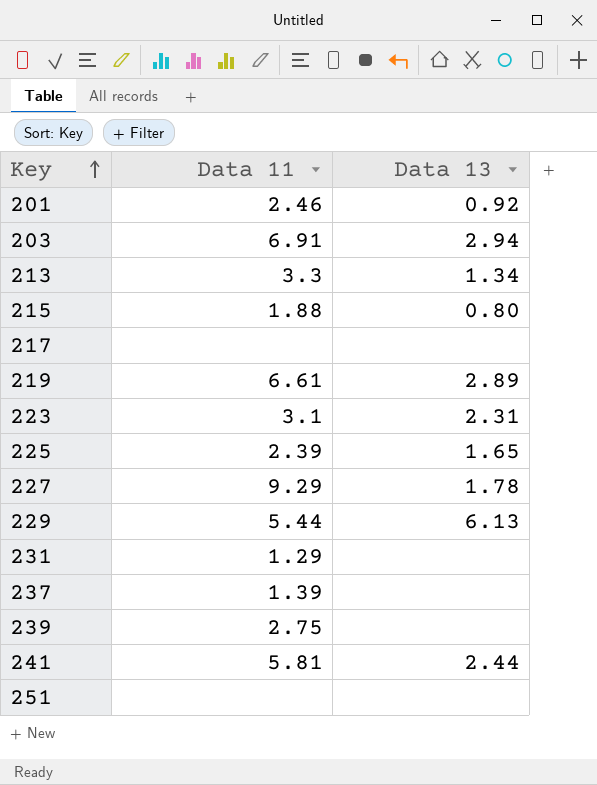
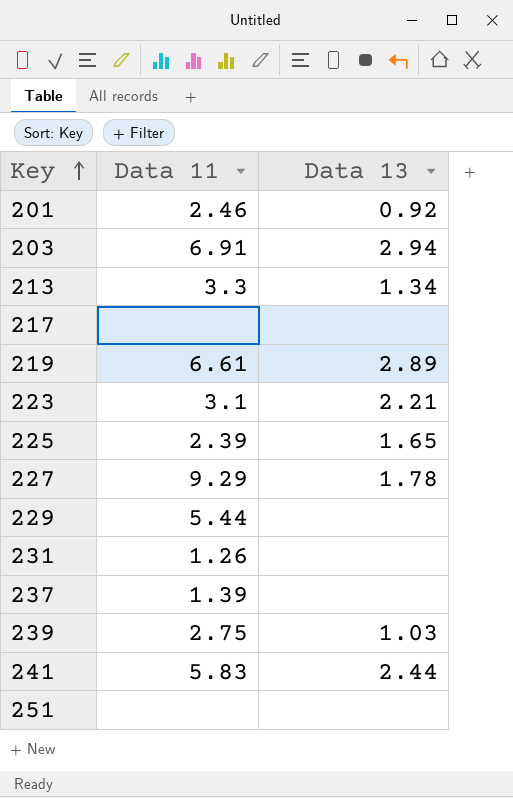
row 215: 1.88 | 0.80 -> none
223 | Data 13: 2.31 -> 2.21
229 | Data 13: 6.13 -> none
231 | Data 11: 1.29 -> 1.26
239 | Data 13: none -> 1.03
241 | Data 11: 5.81 -> 5.83

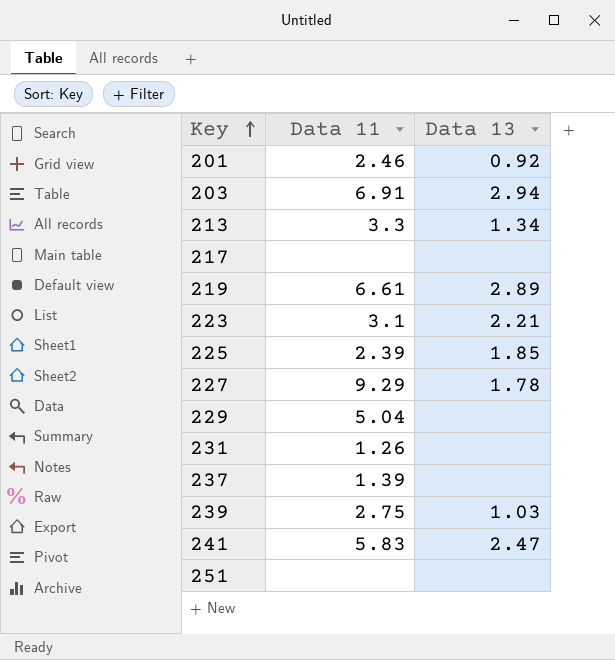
225 | Data 13: 1.65 -> 1.85
229 | Data 11: 5.44 -> 5.04
241 | Data 13: 2.44 -> 2.47

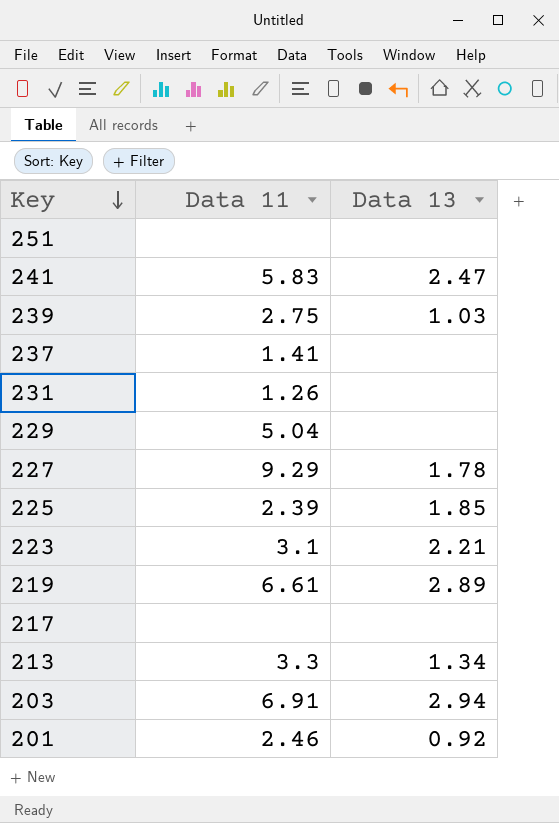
row order: Key ascending -> Key descending
237 | Data 11: 1.39 -> 1.41

